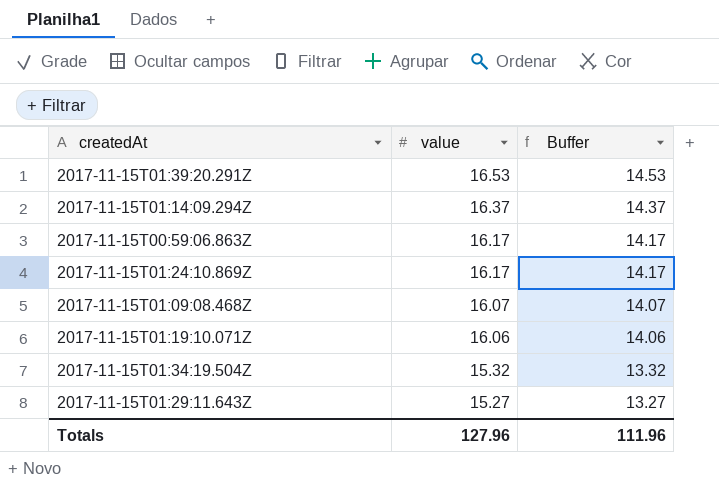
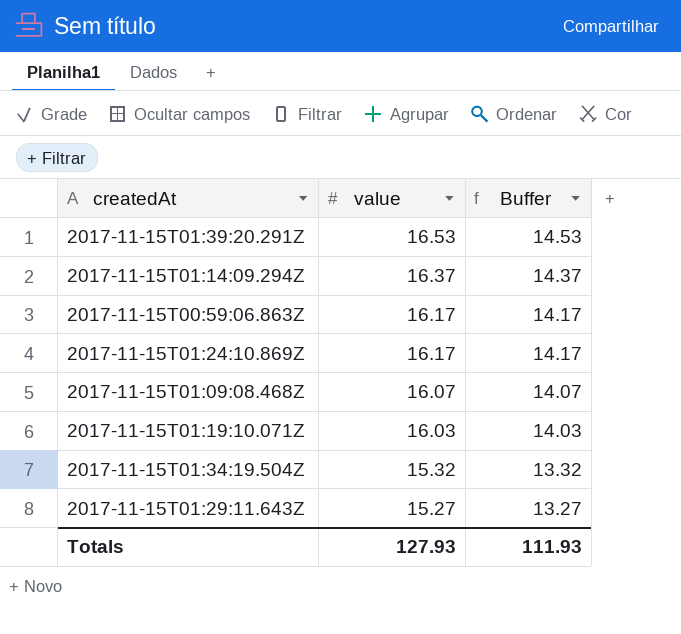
2017-11-15T01:19:10.071Z | value: 16.06 -> 16.03
2017-11-15T01:19:10.071Z | Buffer: 14.06 -> 14.03
Totals | value: 127.96 -> 127.93
Totals | Buffer: 111.96 -> 111.93

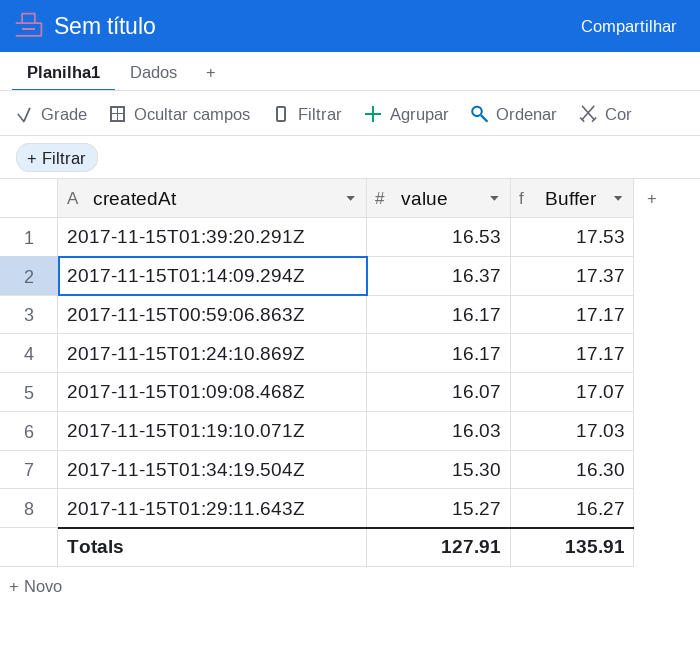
column Buffer | formula: [value] - 2 -> [value] + 1
2017-11-15T01:34:19.504Z | value: 15.32 -> 15.30
Totals | value: 127.93 -> 127.91
Totals | Buffer: 111.93 -> 135.91

